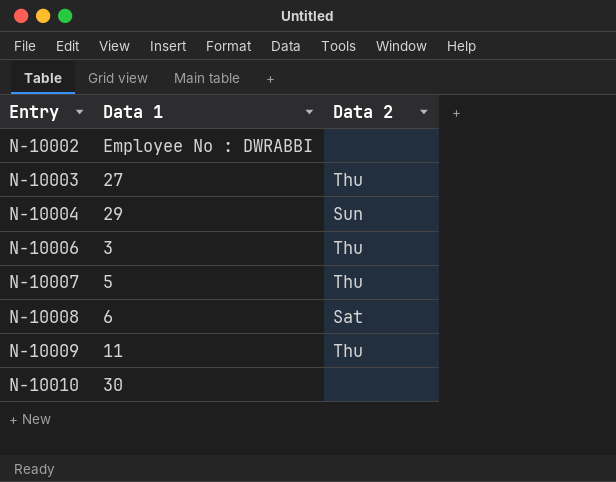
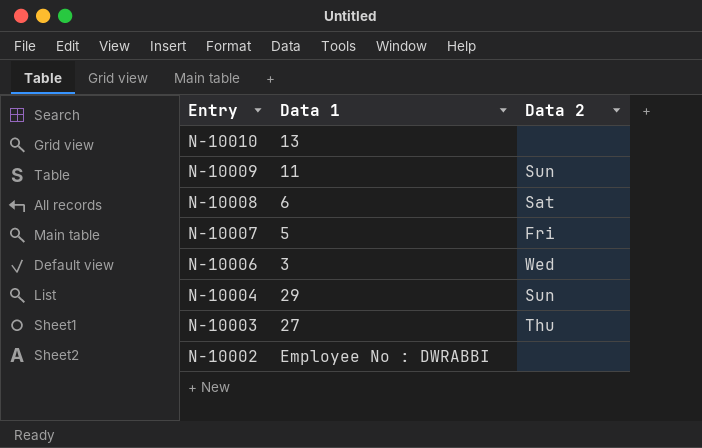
row order: Entry ascending -> Entry descending
N-10010 | Data 1: 30 -> 13
N-10009 | Data 2: Thu -> Sun
N-10007 | Data 2: Thu -> Fri
N-10006 | Data 2: Thu -> Wed

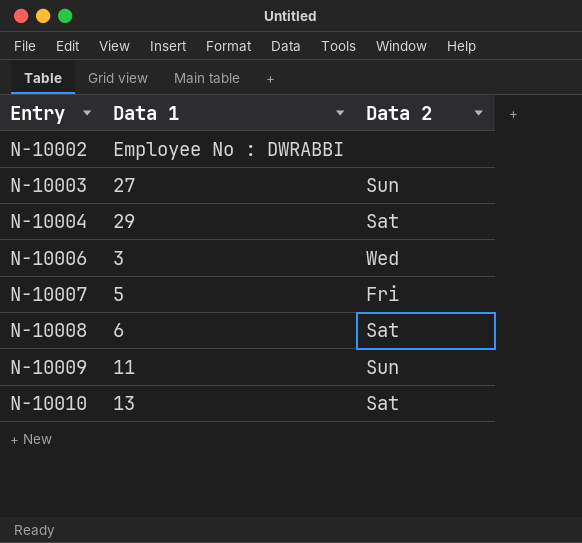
row order: Entry descending -> Entry ascending
N-10003 | Data 2: Thu -> Sun
N-10004 | Data 2: Sun -> Sat
N-10010 | Data 2: none -> Sat

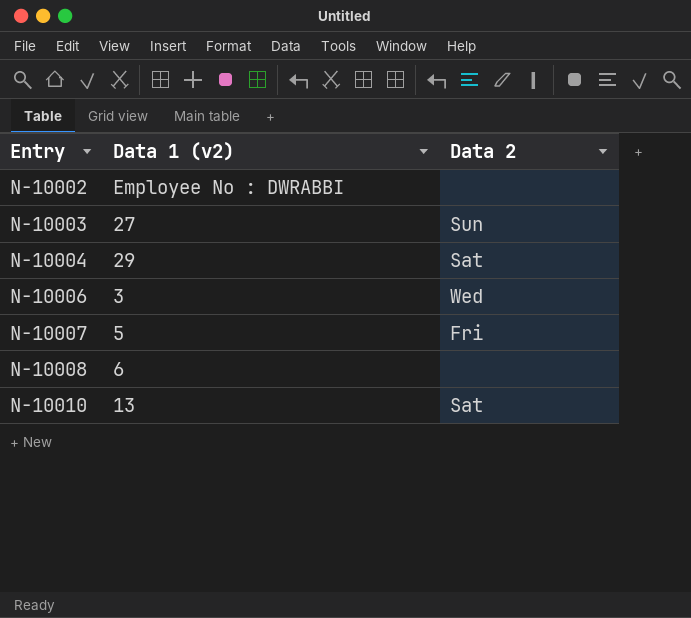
column name: Data 1 -> Data 1 (v2)
row N-10009: 11 | Sun -> none
N-10008 | Data 2: Sat -> none

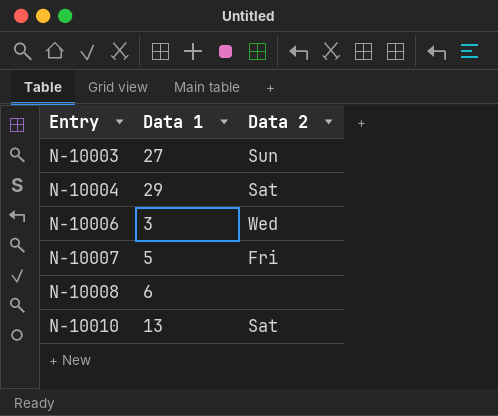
column name: Data 1 (v2) -> Data 1
row N-10002: Employee No : DWRABBI | none -> none

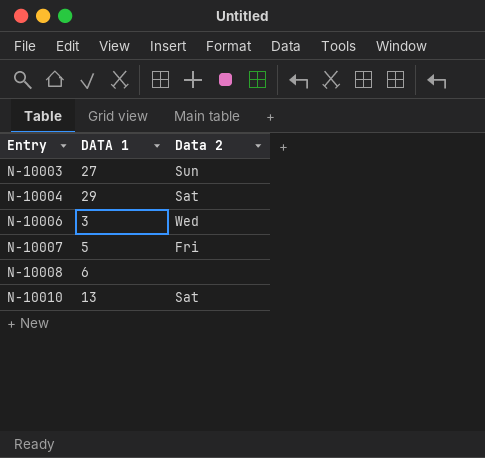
column name: Data 1 -> DATA 1

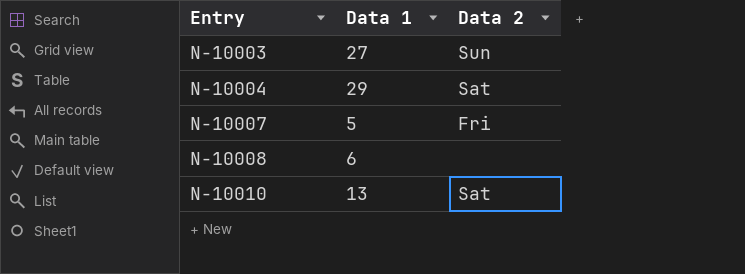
column name: DATA 1 -> Data 1
row N-10006: 3 | Wed -> none

